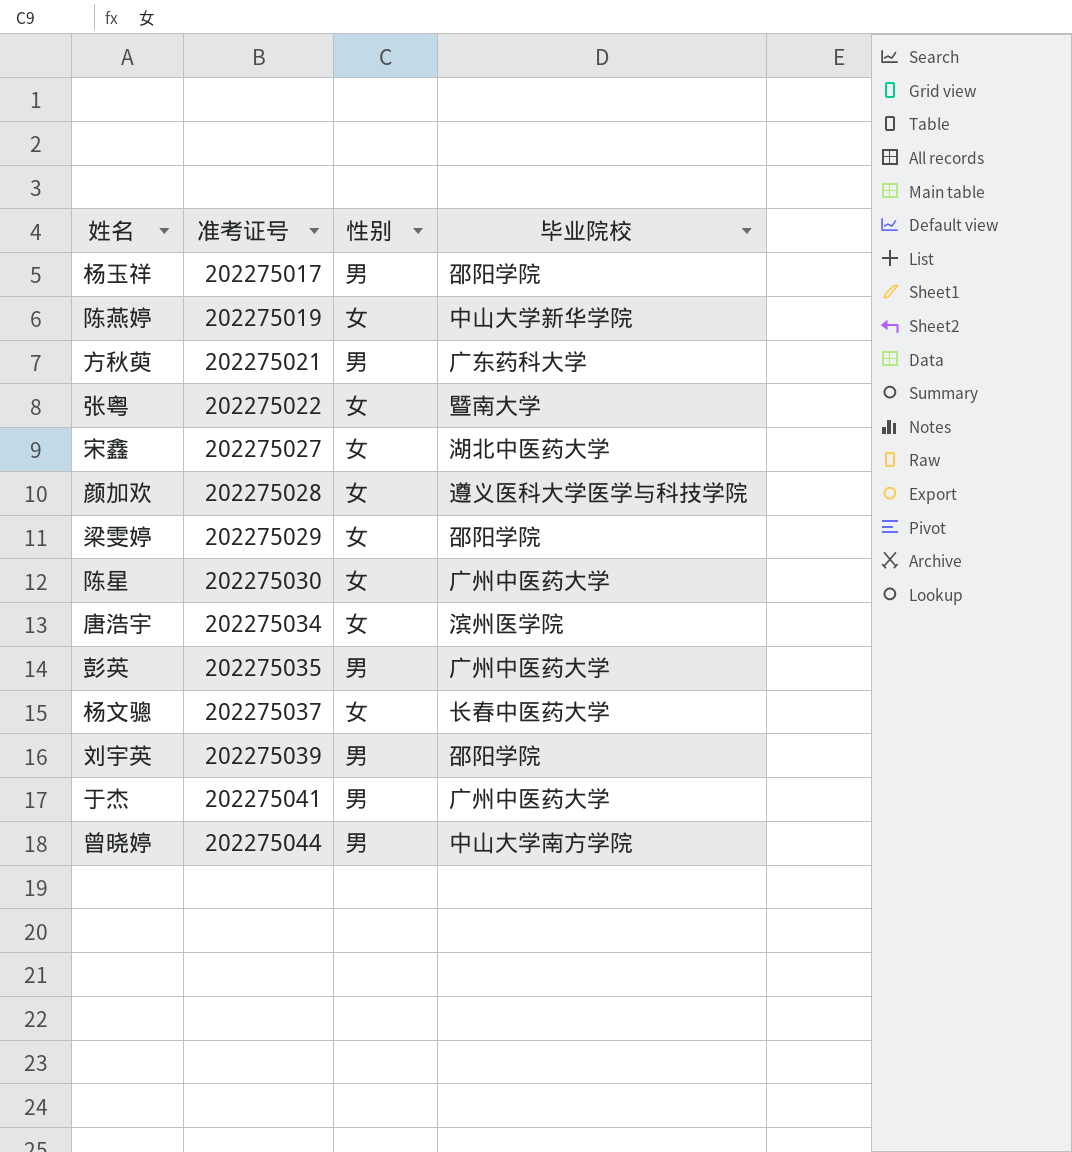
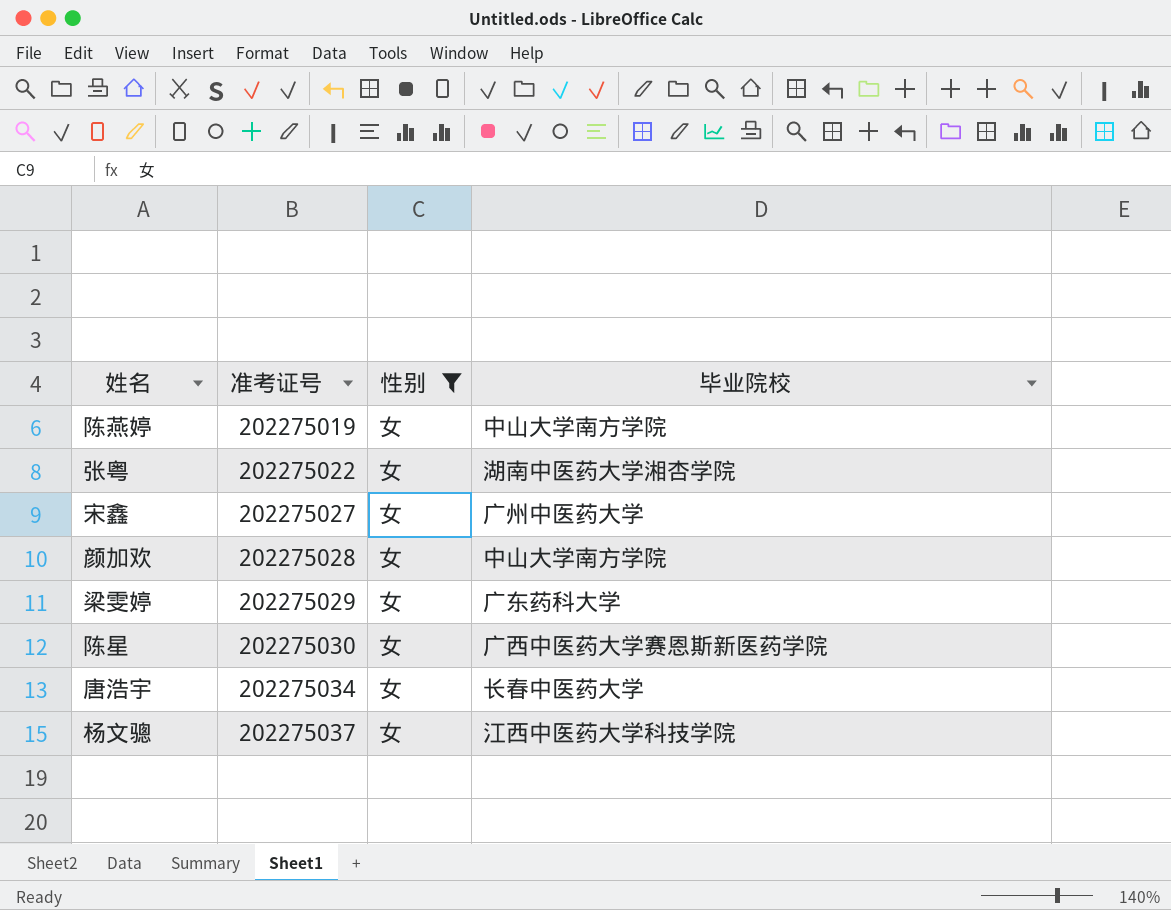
filter: none -> 性别 = 女
陈燕婷 | 毕业院校: 中山大学新华学院 -> 中山大学南方学院
张粤 | 毕业院校: 暨南大学 -> 湖南中医药大学湘杏学院
宋鑫 | 毕业院校: 湖北中医药大学 -> 广州中医药大学
颜加欢 | 毕业院校: 遵义医科大学医学与科技学院 -> 中山大学南方学院
梁雯婷 | 毕业院校: 邵阳学院 -> 广东药科大学
陈星 | 毕业院校: 广州中医药大学 -> 广西中医药大学赛恩斯新医药学院
唐浩宇 | 毕业院校: 滨州医学院 -> 长春中医药大学
杨文骢 | 毕业院校: 长春中医药大学 -> 江西中医药大学科技学院

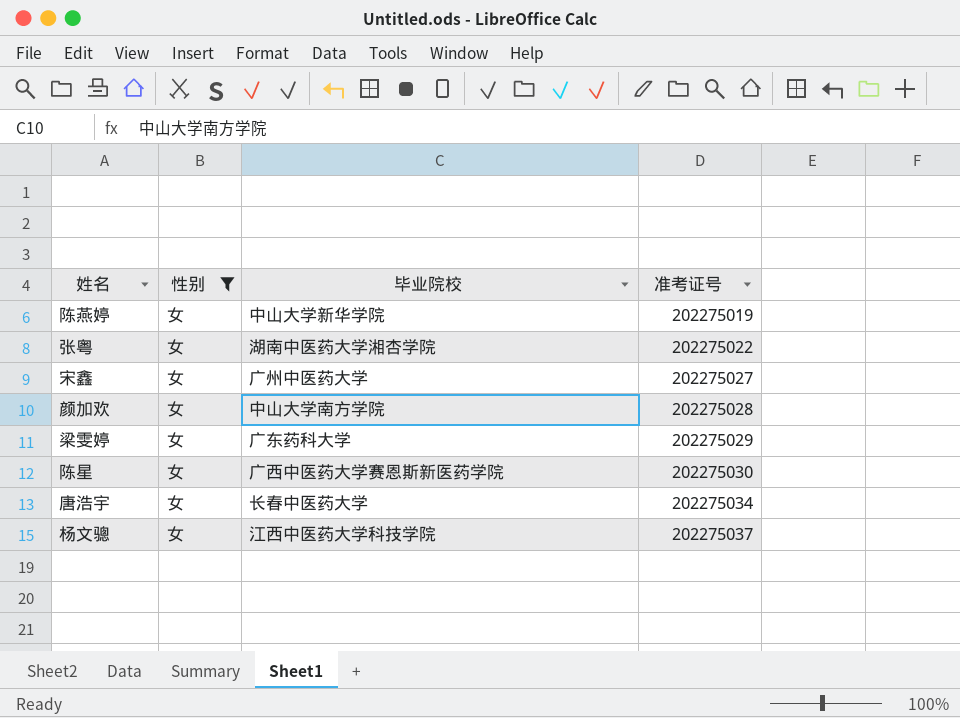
column 准考证号 | position: 2 -> 4
陈燕婷 | 毕业院校: 中山大学南方学院 -> 中山大学新华学院

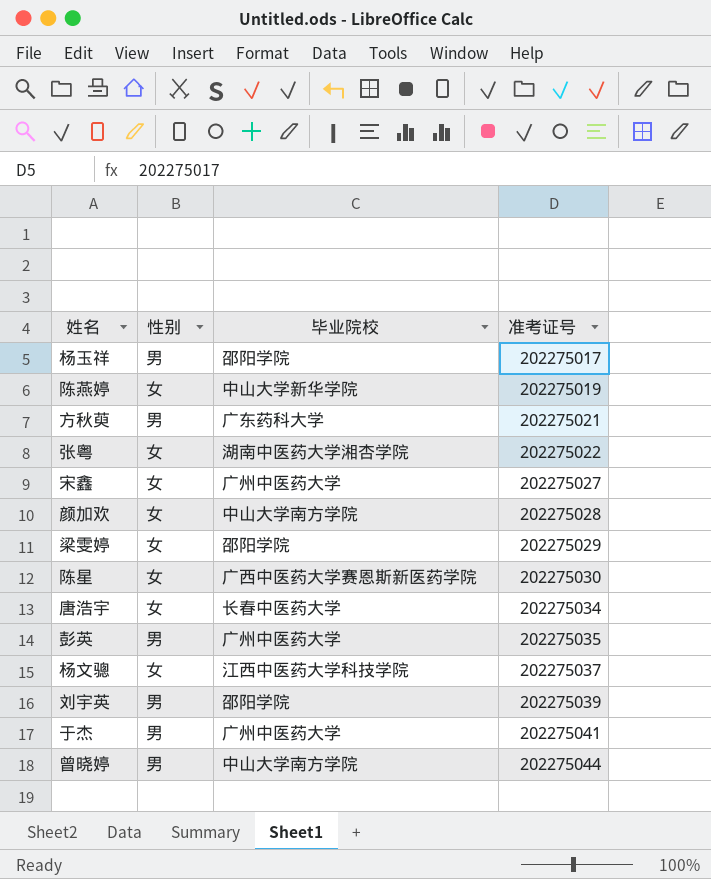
filter: 性别 = 女 -> none
梁雯婷 | 毕业院校: 广东药科大学 -> 邵阳学院

